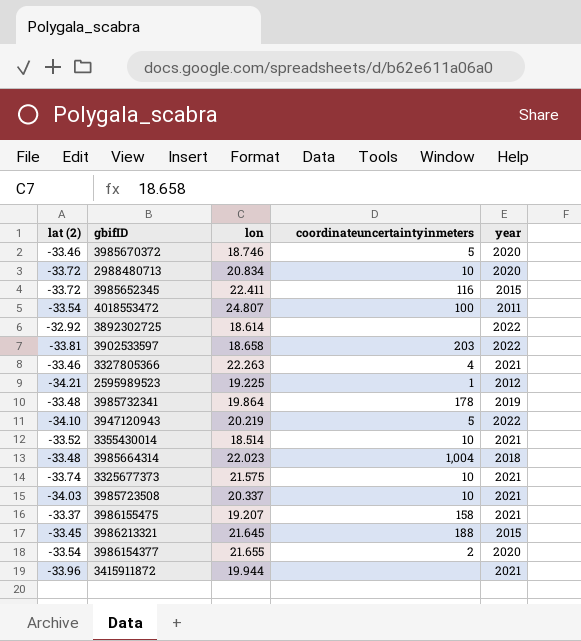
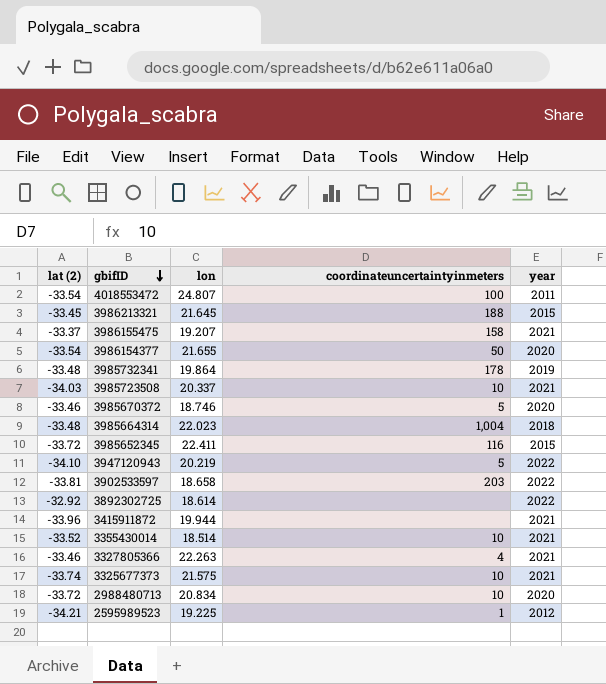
row order: none -> gbifID descending
3986154377 | coordinateuncertaintyinmeters: 2 -> 50

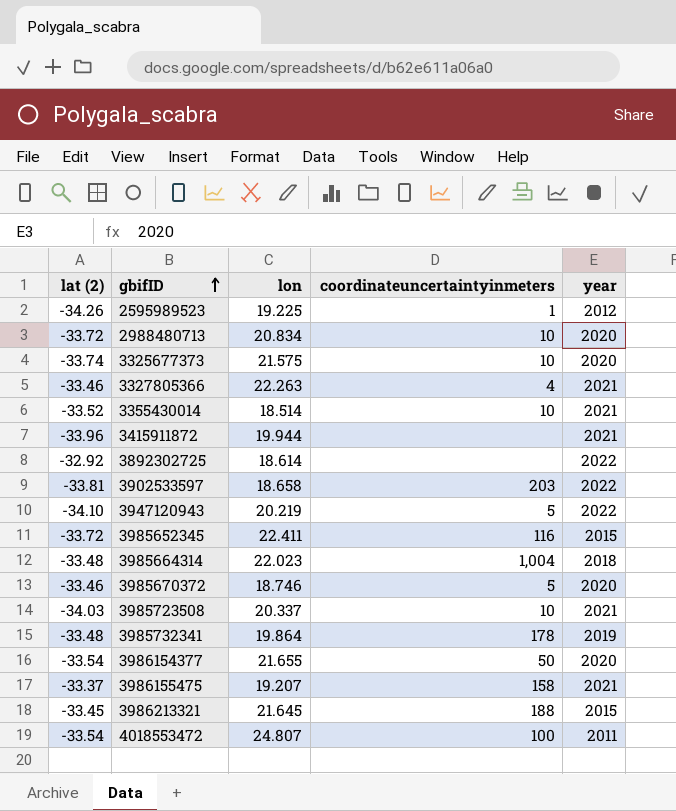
row order: gbifID descending -> gbifID ascending
2595989523 | lat (2): -34.21 -> -34.26
3325677373 | year: 2021 -> 2020

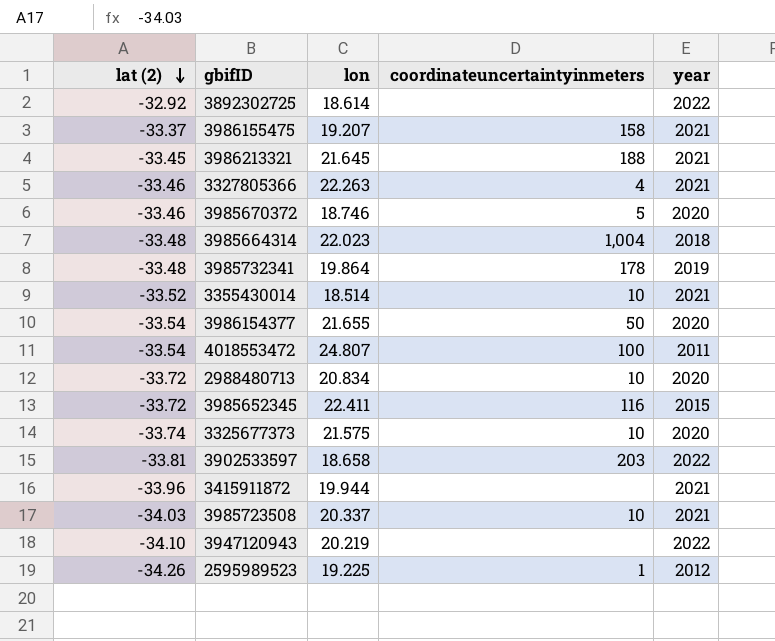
row order: gbifID ascending -> lat (2) descending
3986213321 | year: 2015 -> 2021
3947120943 | coordinateuncertaintyinmeters: 5 -> none

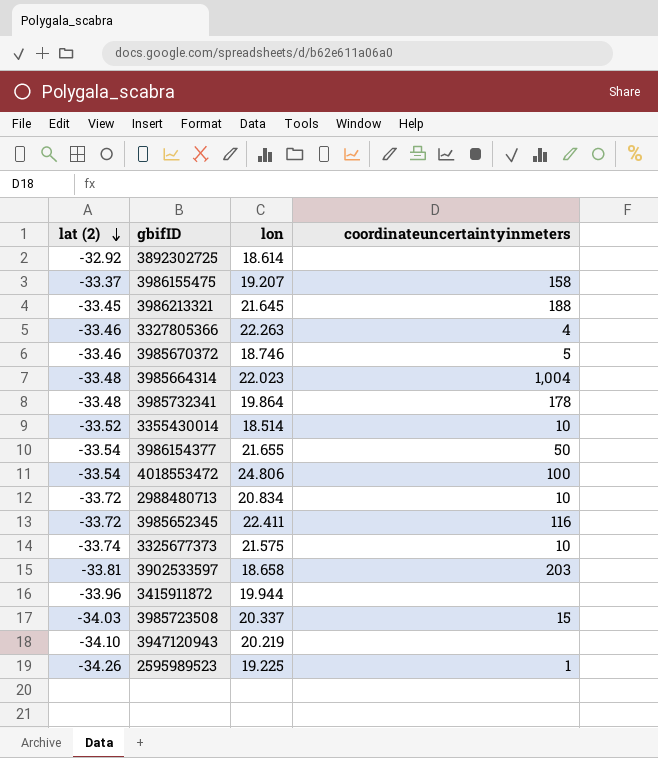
column year | position: 5 -> none
4018553472 | lon: 24.807 -> 24.806
3985723508 | coordinateuncertaintyinmeters: 10 -> 15

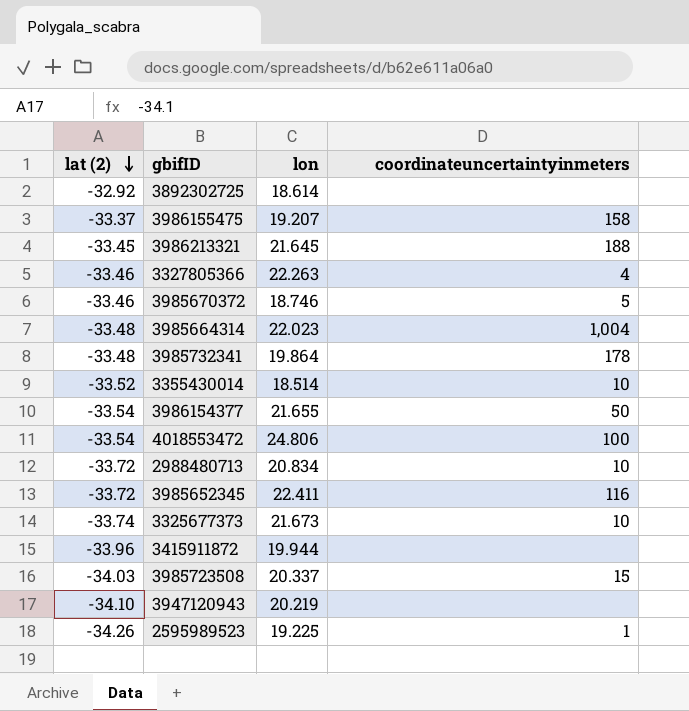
row 3902533597: -33.81 | 18.658 | 203 -> none
3325677373 | lon: 21.575 -> 21.673

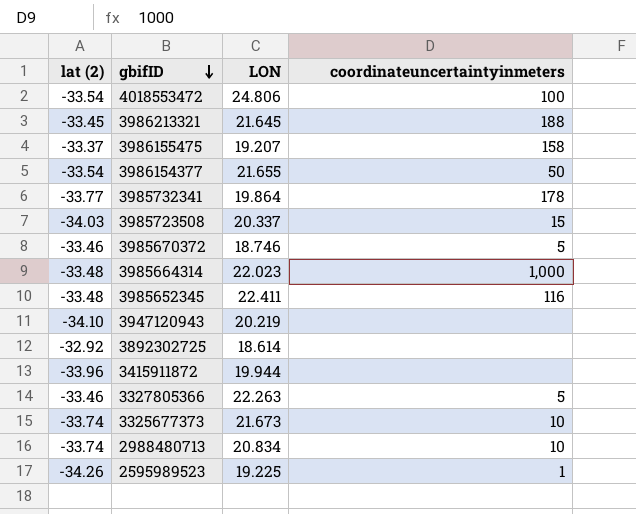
row order: lat (2) descending -> gbifID descending
column name: lon -> LON
row 3355430014: -33.52 | 18.514 | 10 -> none
3985732341 | lat (2): -33.48 -> -33.77
3985664314 | coordinateuncertaintyinmeters: 1,004 -> 1,000
3985652345 | lat (2): -33.72 -> -33.48
3327805366 | coordinateuncertaintyinmeters: 4 -> 5
2988480713 | lat (2): -33.72 -> -33.74

